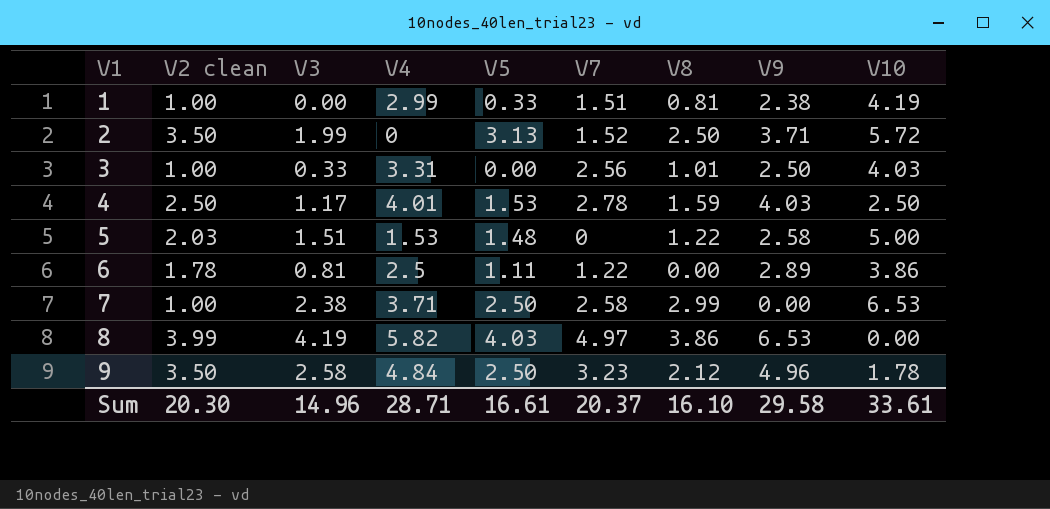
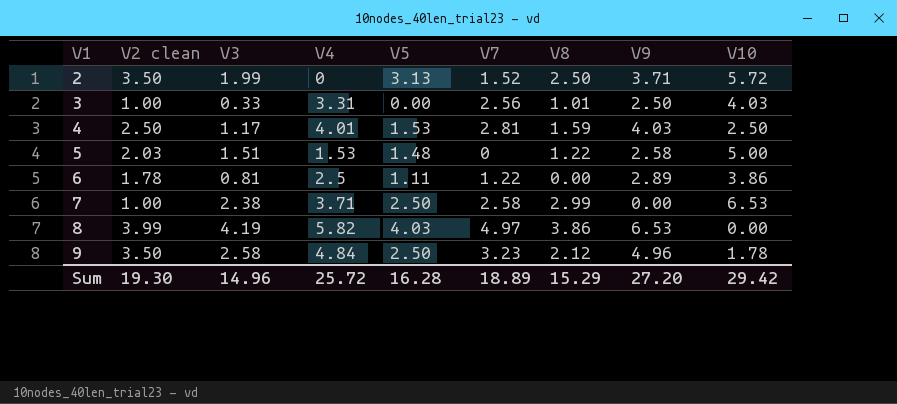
row 1: 1.00 | 0.00 | 2.99 | 0.33 | 1.51 | 0.81 | 2.38 | 4.19 -> none
4 | V7: 2.78 -> 2.81
Sum | V2 clean: 20.30 -> 19.30
Sum | V4: 28.71 -> 25.72
Sum | V5: 16.61 -> 16.28
Sum | V7: 20.37 -> 18.89
Sum | V8: 16.10 -> 15.29
Sum | V9: 29.58 -> 27.20
Sum | V10: 33.61 -> 29.42

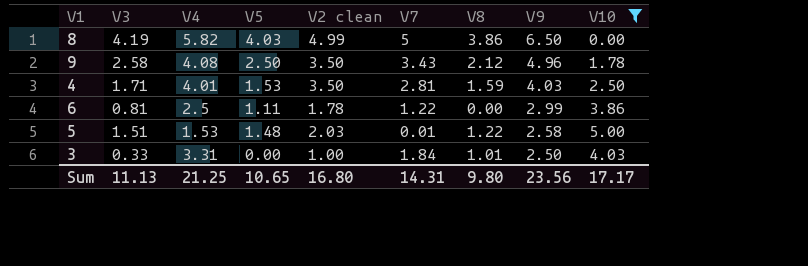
filter: none -> V10 <= 5.00
row order: V1 ascending -> V9 descending
column V2 clean | position: 2 -> 5
8 | V2 clean: 3.99 -> 4.99
8 | V7: 4.97 -> 5
8 | V9: 6.53 -> 6.50
9 | V4: 4.84 -> 4.08
9 | V7: 3.23 -> 3.43
4 | V3: 1.17 -> 1.71
4 | V2 clean: 2.50 -> 3.50
6 | V9: 2.89 -> 2.99
5 | V7: 0 -> 0.01
3 | V7: 2.56 -> 1.84
Sum | V3: 14.96 -> 11.13
Sum | V4: 25.72 -> 21.25
Sum | V5: 16.28 -> 10.65
Sum | V2 clean: 19.30 -> 16.80
Sum | V7: 18.89 -> 14.31
Sum | V8: 15.29 -> 9.80
Sum | V9: 27.20 -> 23.56
Sum | V10: 29.42 -> 17.17

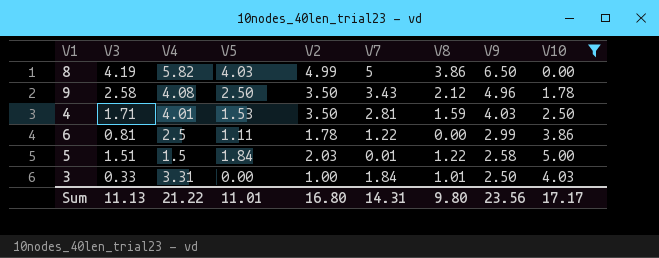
column name: V2 clean -> V2
5 | V4: 1.53 -> 1.5
5 | V5: 1.48 -> 1.84
Sum | V4: 21.25 -> 21.22
Sum | V5: 10.65 -> 11.01

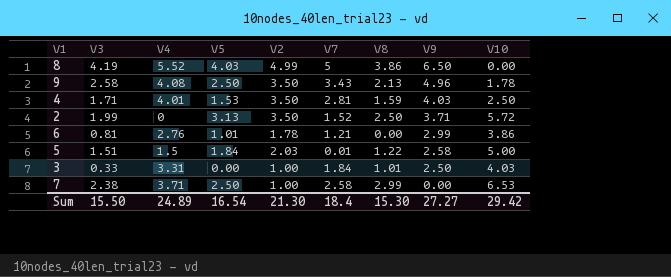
filter: V10 <= 5.00 -> none
8 | V4: 5.82 -> 5.52
9 | V8: 2.12 -> 2.13
6 | V4: 2.5 -> 2.76
6 | V5: 1.11 -> 1.01
6 | V7: 1.22 -> 1.21
Sum | V3: 11.13 -> 15.50
Sum | V4: 21.22 -> 24.89
Sum | V5: 11.01 -> 16.54
Sum | V2: 16.80 -> 21.30
Sum | V7: 14.31 -> 18.4
Sum | V8: 9.80 -> 15.30
Sum | V9: 23.56 -> 27.27
Sum | V10: 17.17 -> 29.42

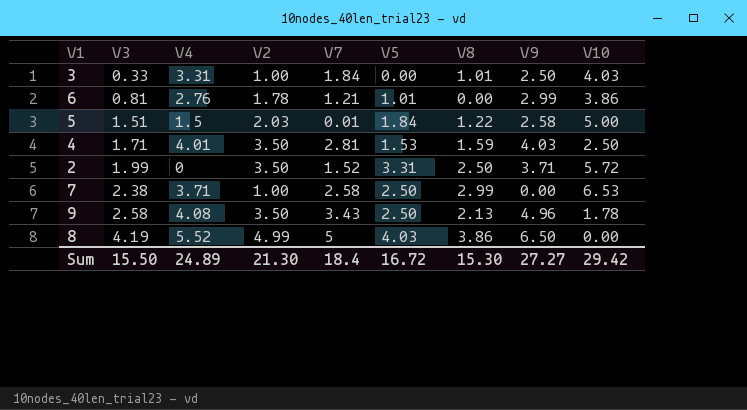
row order: V9 descending -> V3 ascending
column V5 | position: 4 -> 6
2 | V5: 3.13 -> 3.31
Sum | V5: 16.54 -> 16.72

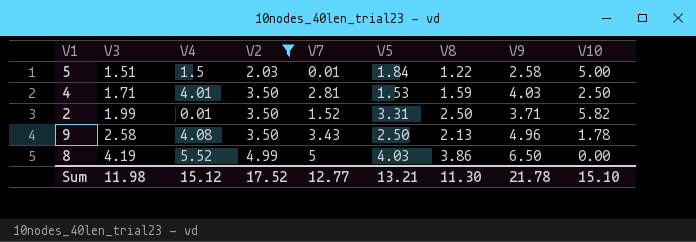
filter: none -> V2 >= 2.03
2 | V4: 0 -> 0.01
2 | V10: 5.72 -> 5.82
Sum | V3: 15.50 -> 11.98
Sum | V4: 24.89 -> 15.12
Sum | V2: 21.30 -> 17.52
Sum | V7: 18.4 -> 12.77
Sum | V5: 16.72 -> 13.21
Sum | V8: 15.30 -> 11.30
Sum | V9: 27.27 -> 21.78
Sum | V10: 29.42 -> 15.10

